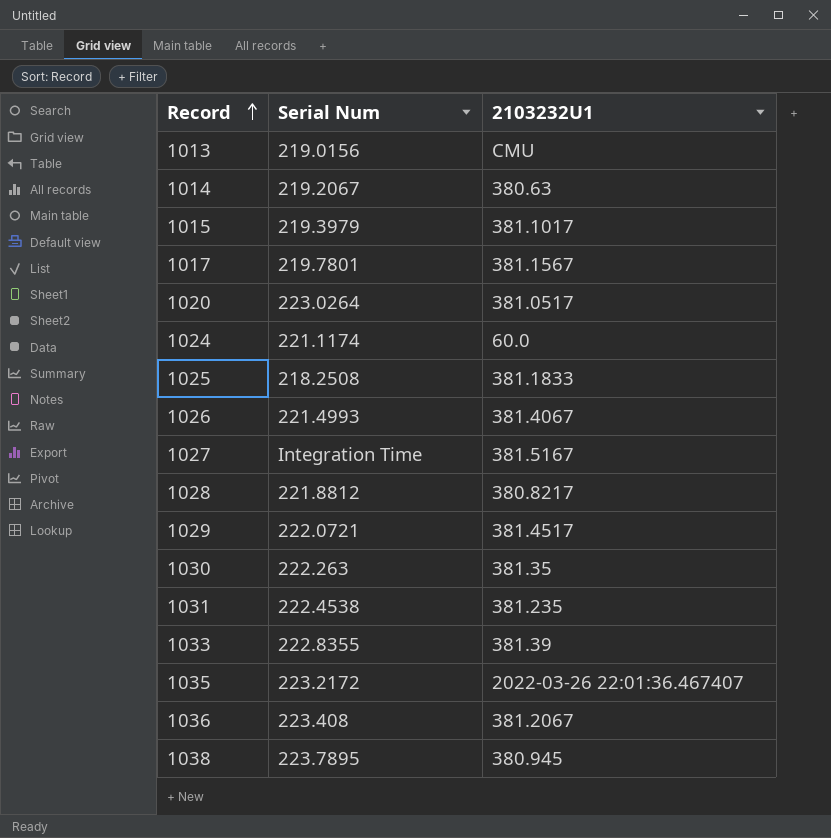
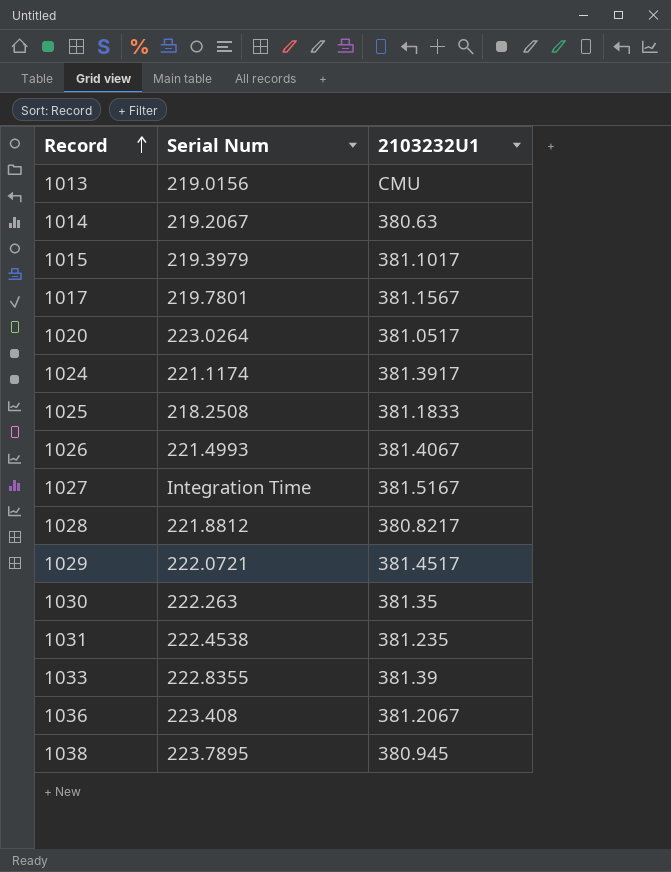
row 1035: 223.2172 | 2022-03-26 22:01:36.467407 -> none
1024 | 2103232U1: 60.0 -> 381.3917

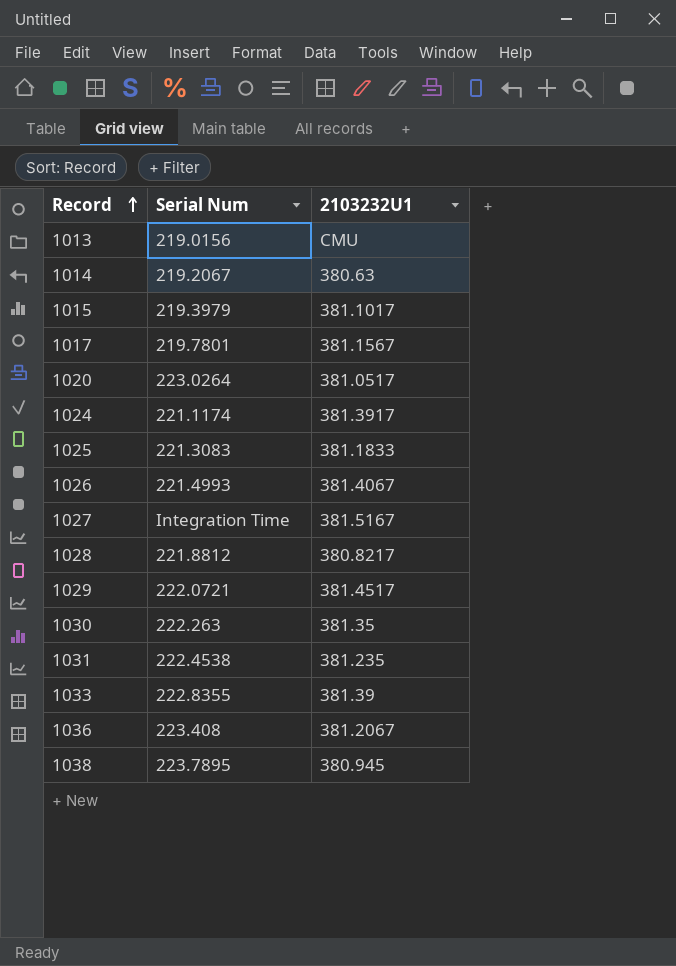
1025 | Serial Num: 218.2508 -> 221.3083

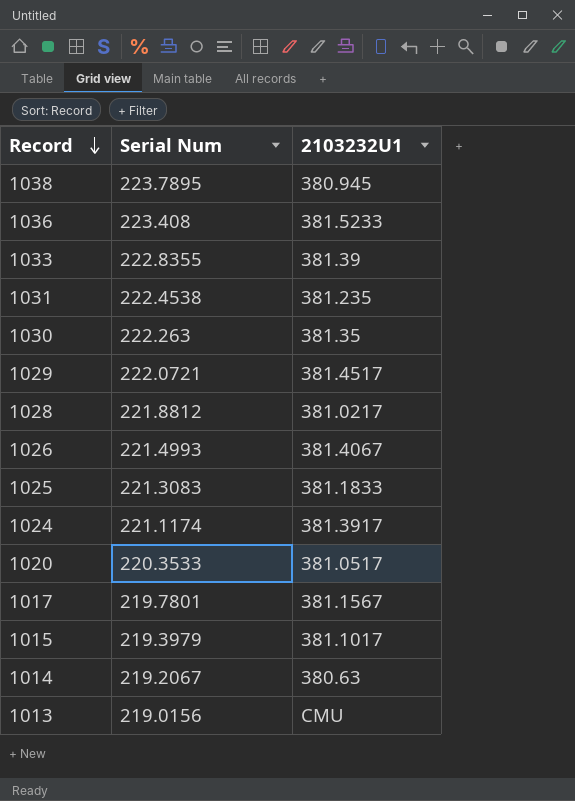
row order: Record ascending -> Record descending
row 1027: Integration Time | 381.5167 -> none
1036 | 2103232U1: 381.2067 -> 381.5233
1028 | 2103232U1: 380.8217 -> 381.0217
1020 | Serial Num: 223.0264 -> 220.3533

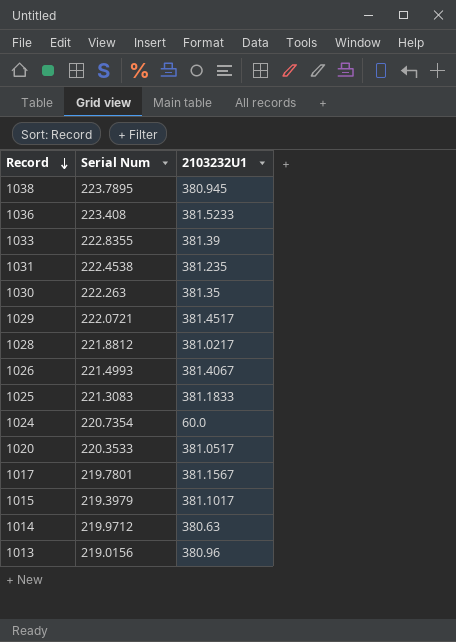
1024 | Serial Num: 221.1174 -> 220.7354
1024 | 2103232U1: 381.3917 -> 60.0
1014 | Serial Num: 219.2067 -> 219.9712
1013 | 2103232U1: CMU -> 380.96

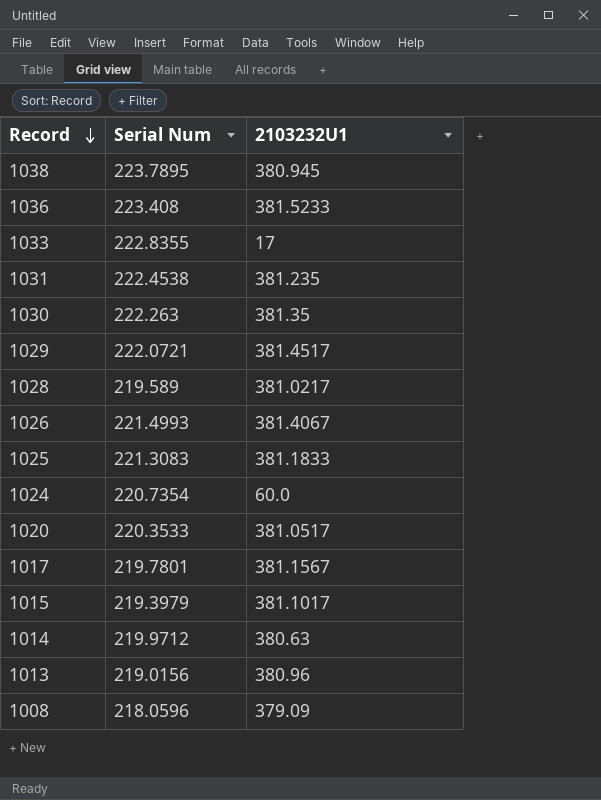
1033 | 2103232U1: 381.39 -> 17
1028 | Serial Num: 221.8812 -> 219.589
row 1008: none -> 218.0596 | 379.09

